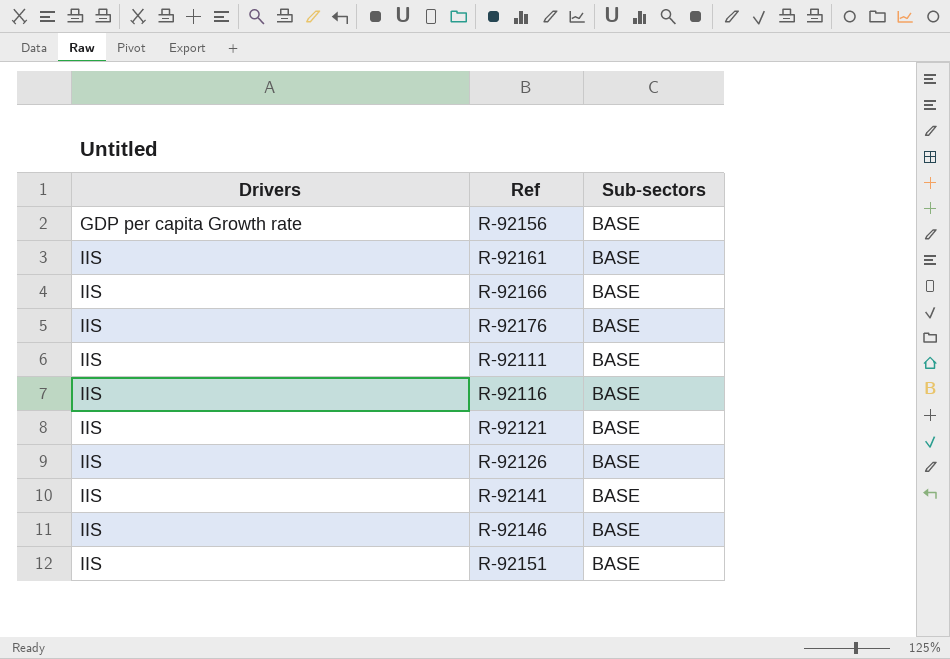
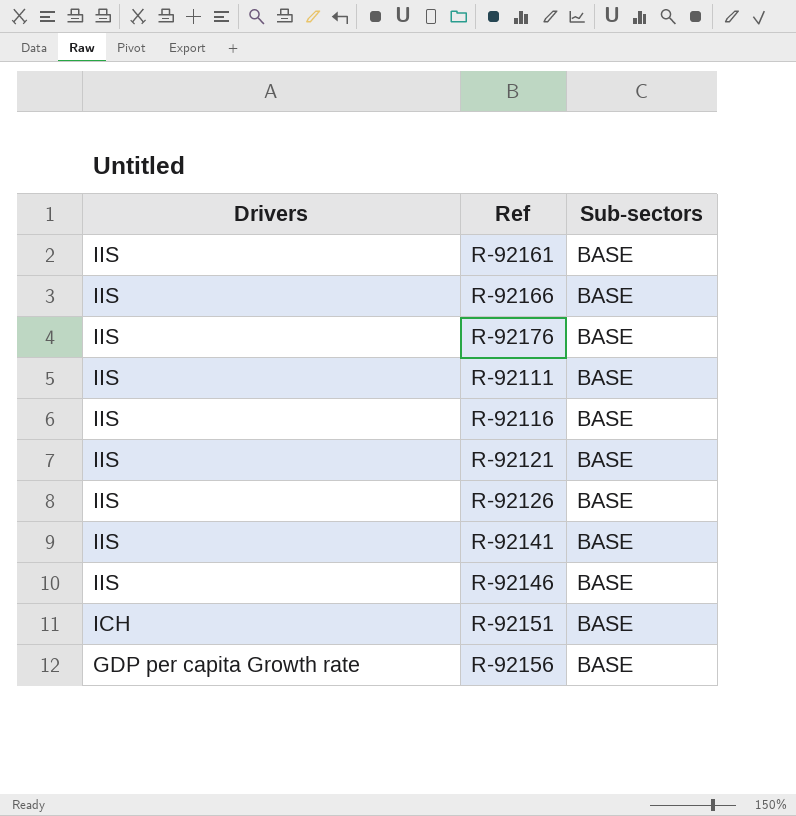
row order: Drivers ascending -> Drivers descending
R-92151 | Drivers: IIS -> ICH

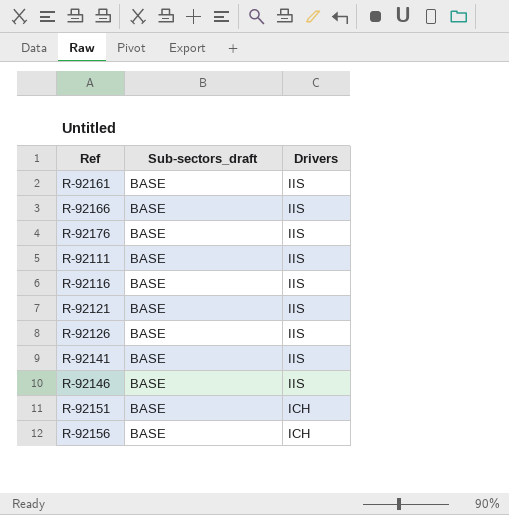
column name: Sub-sectors -> Sub-sectors_draft
column Drivers | position: 1 -> 3
R-92156 | Drivers: GDP per capita Growth rate -> ICH

